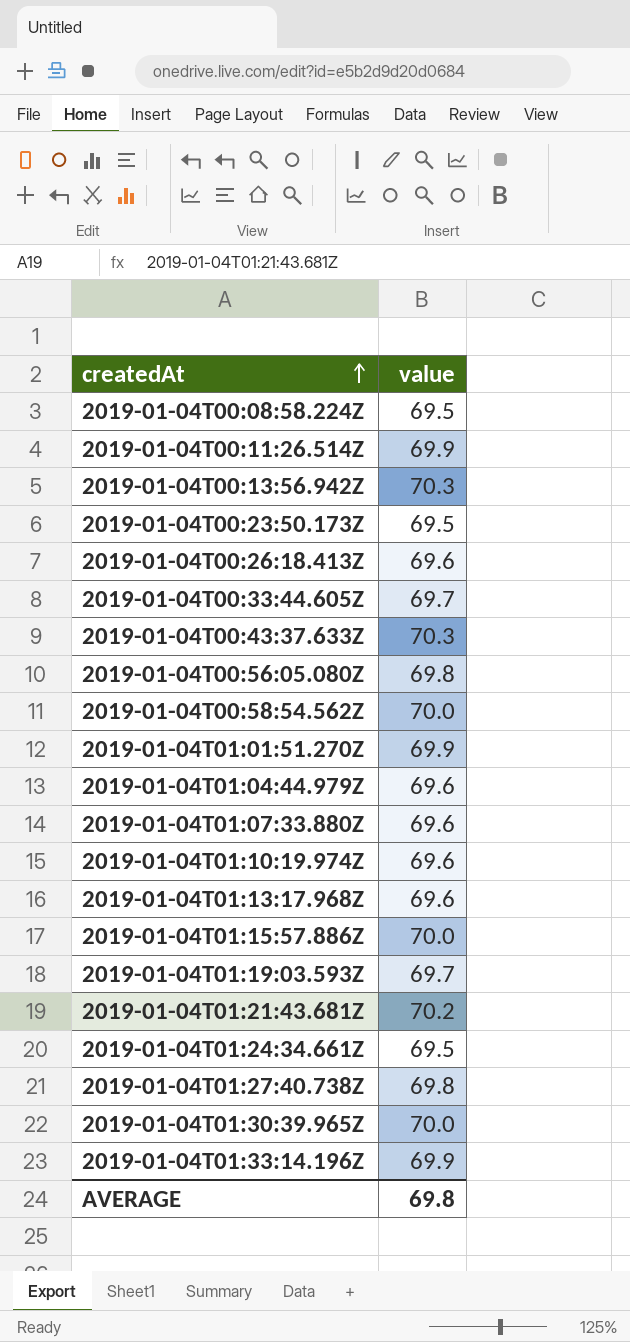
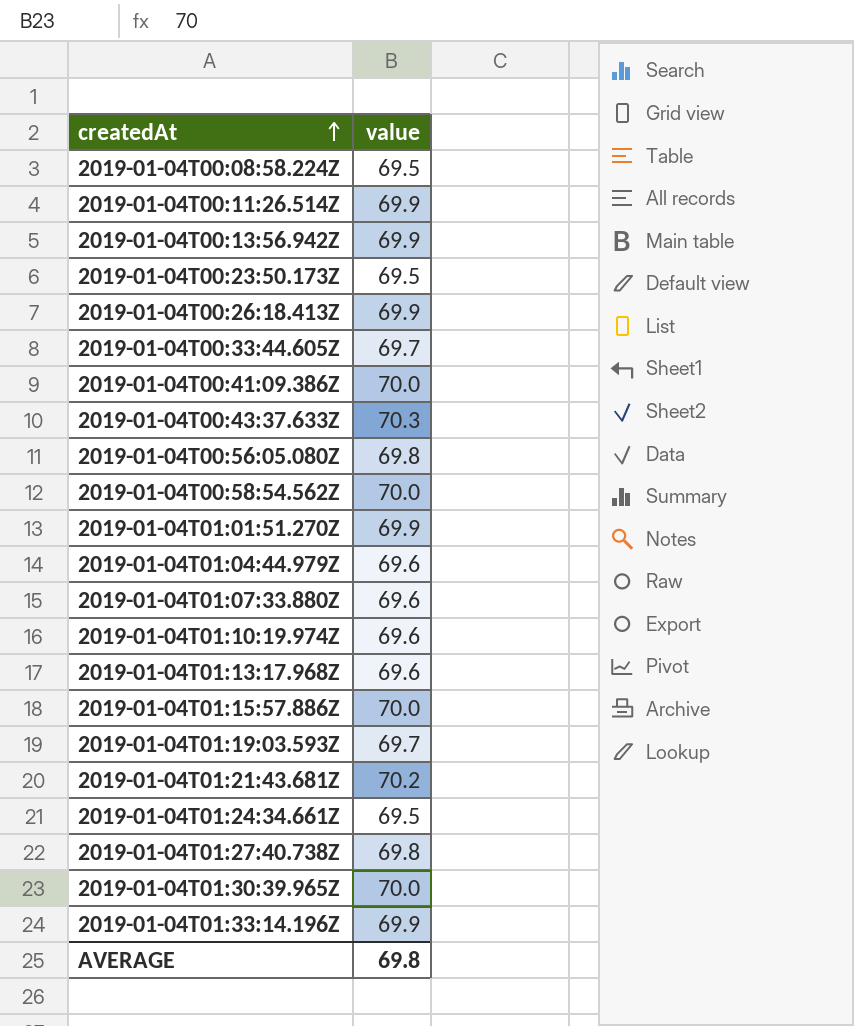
2019-01-04T00:13:56.942Z | value: 70.3 -> 69.9
2019-01-04T00:26:18.413Z | value: 69.6 -> 69.9
row 2019-01-04T00:41:09.386Z: none -> 70.0

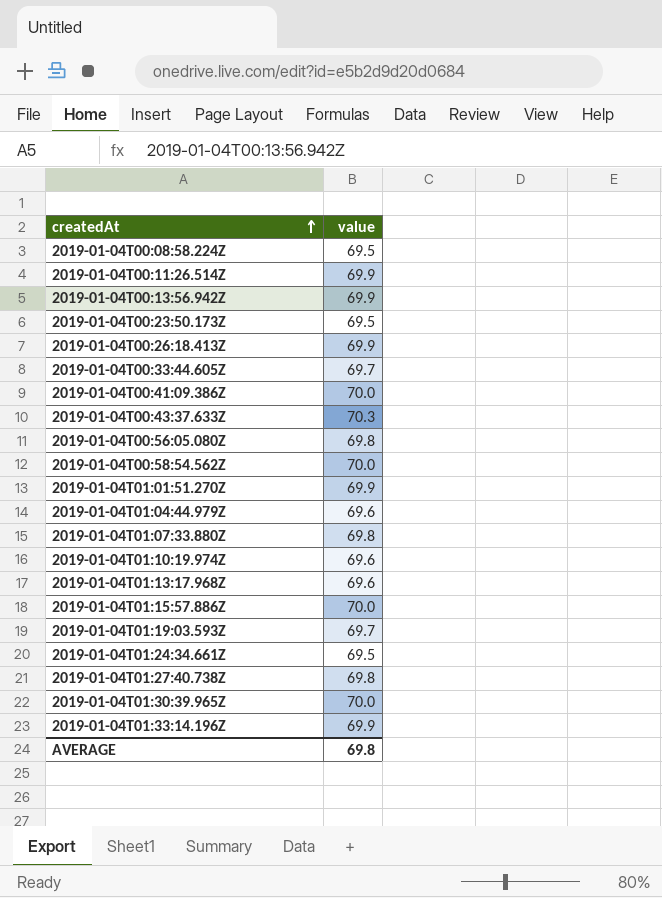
row 2019-01-04T01:21:43.681Z: 70.2 -> none
2019-01-04T01:07:33.880Z | value: 69.6 -> 69.8

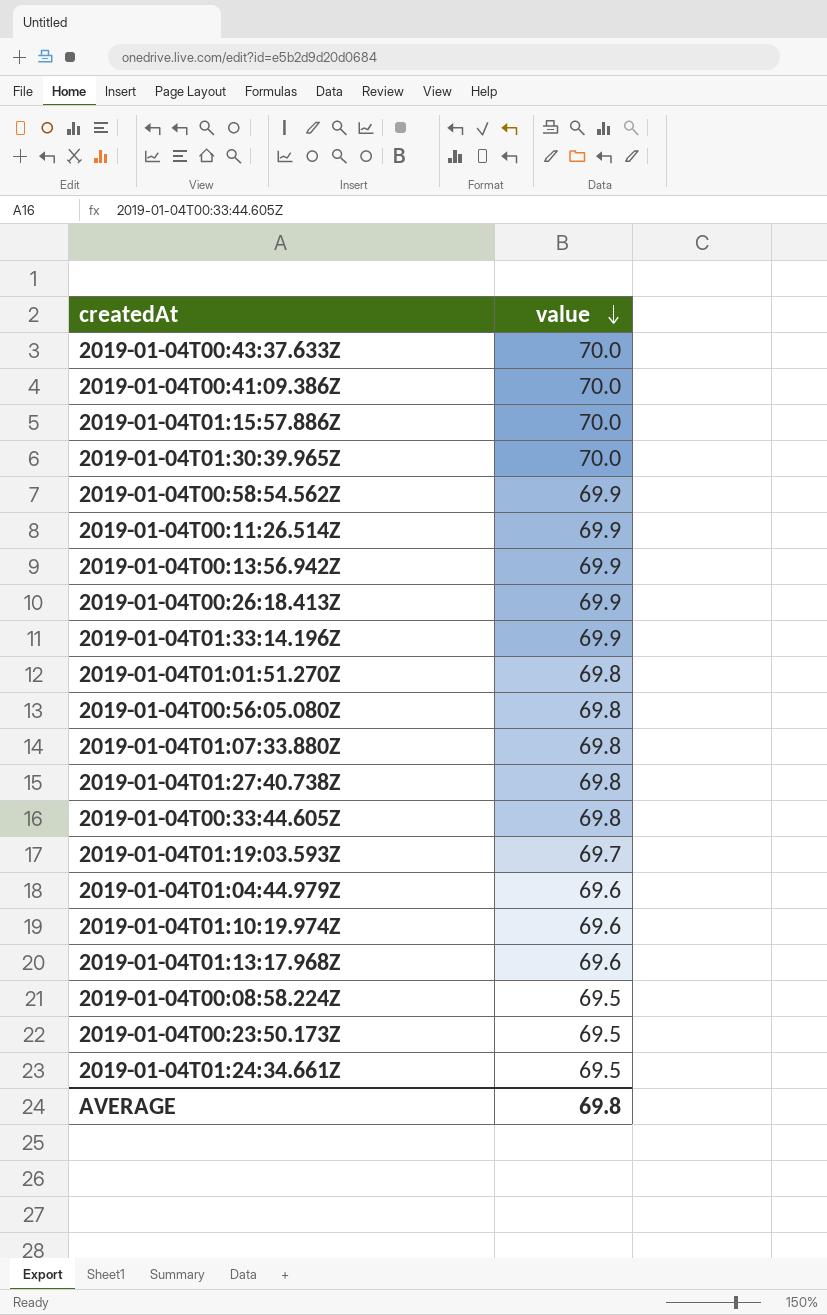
row order: createdAt ascending -> value descending
2019-01-04T00:43:37.633Z | value: 70.3 -> 70.0
2019-01-04T00:58:54.562Z | value: 70.0 -> 69.9
2019-01-04T01:01:51.270Z | value: 69.9 -> 69.8
2019-01-04T00:33:44.605Z | value: 69.7 -> 69.8

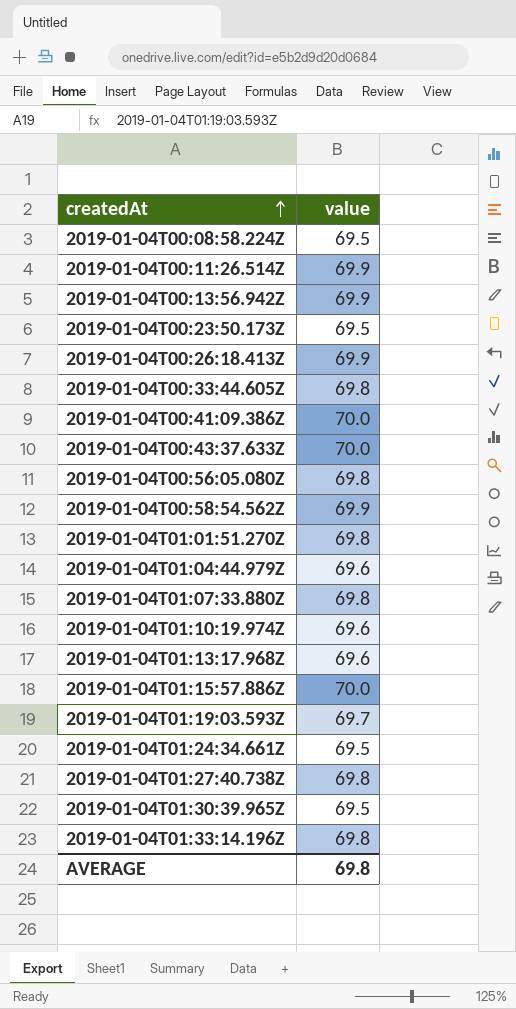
row order: value descending -> createdAt ascending
2019-01-04T01:30:39.965Z | value: 70.0 -> 69.5
2019-01-04T01:33:14.196Z | value: 69.9 -> 69.8

